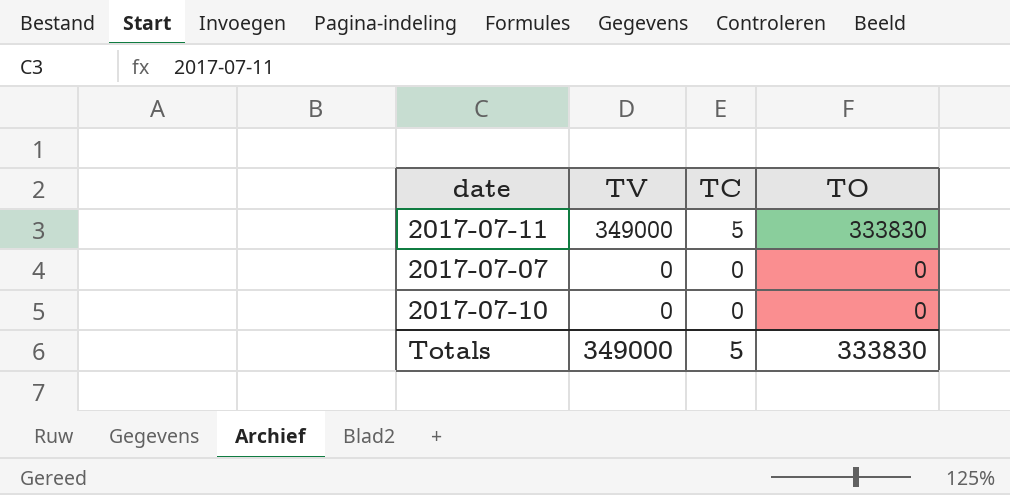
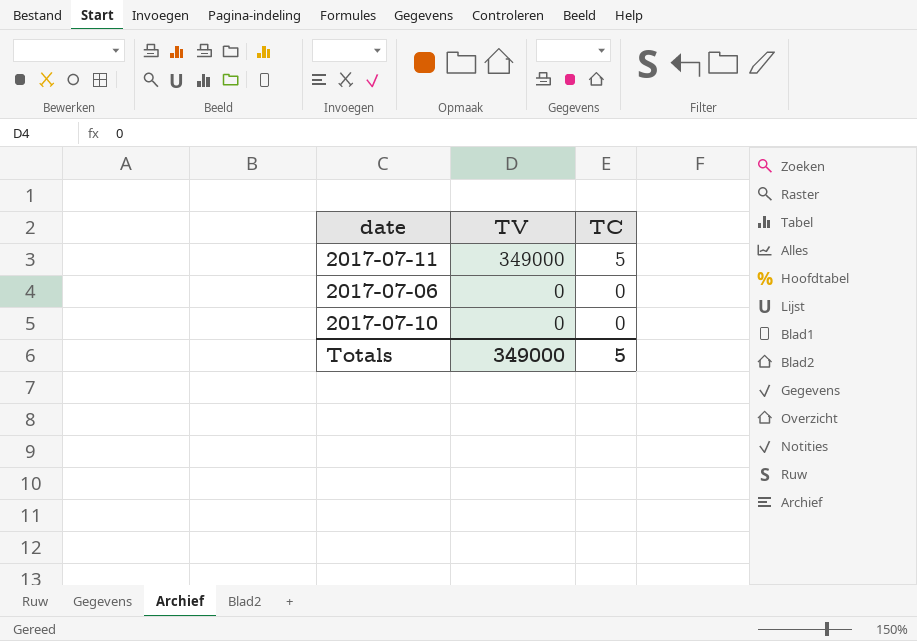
column TO | position: 4 -> none
row 2017-07-07: 0 | 0 | 0 -> none
row 2017-07-06: none -> 0 | 0

